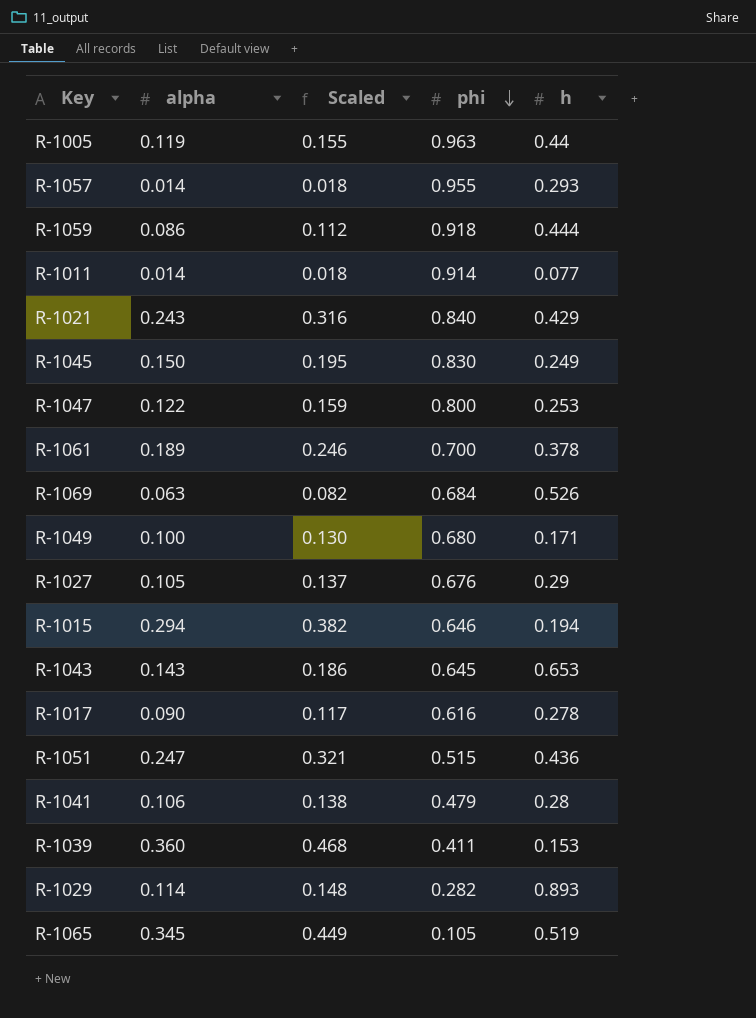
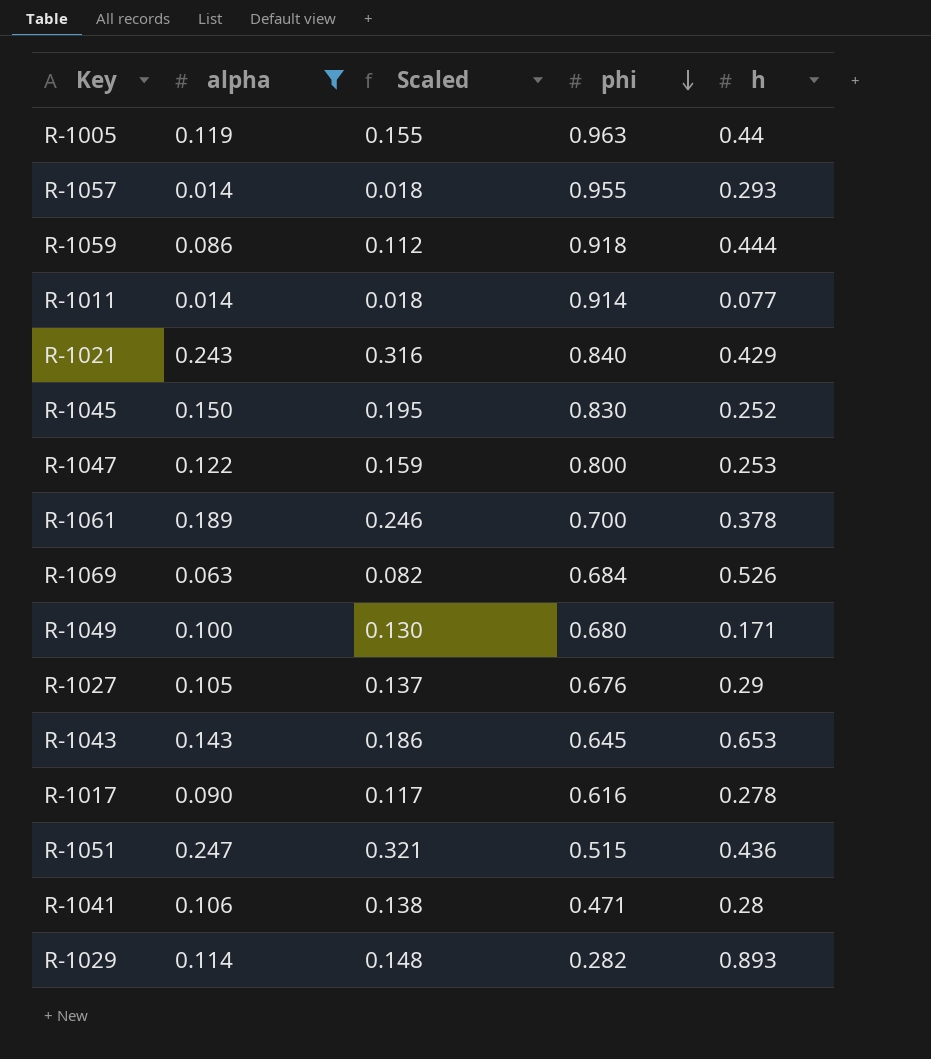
filter: none -> alpha <= 0.247
R-1045 | h: 0.249 -> 0.252
R-1041 | phi: 0.479 -> 0.471

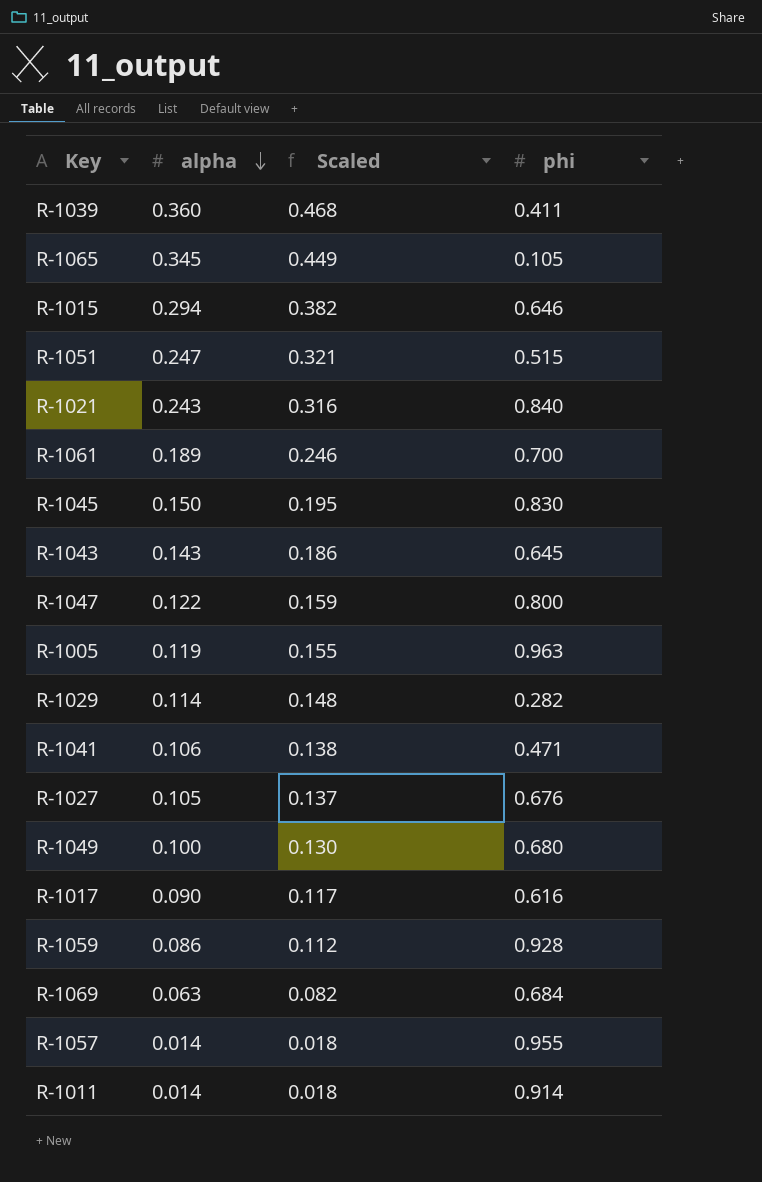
filter: alpha <= 0.247 -> none
row order: phi descending -> alpha descending
column h | position: 5 -> none
R-1059 | phi: 0.918 -> 0.928

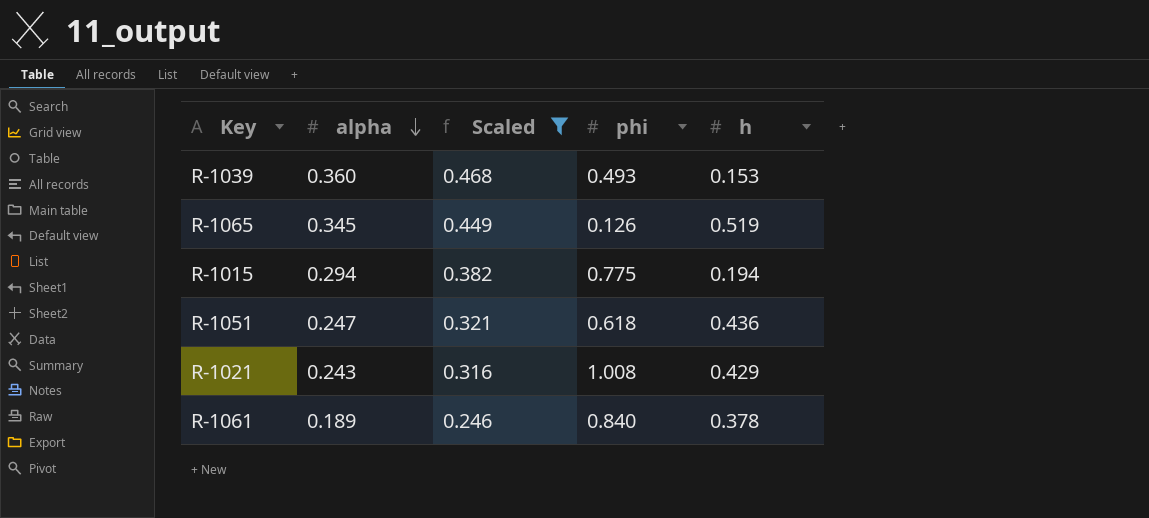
filter: none -> Scaled >= 0.246
column h | position: none -> 5
R-1039 | phi: 0.411 -> 0.493
R-1065 | phi: 0.105 -> 0.126
R-1015 | phi: 0.646 -> 0.775
R-1051 | phi: 0.515 -> 0.618
R-1021 | phi: 0.840 -> 1.008
R-1061 | phi: 0.700 -> 0.840

